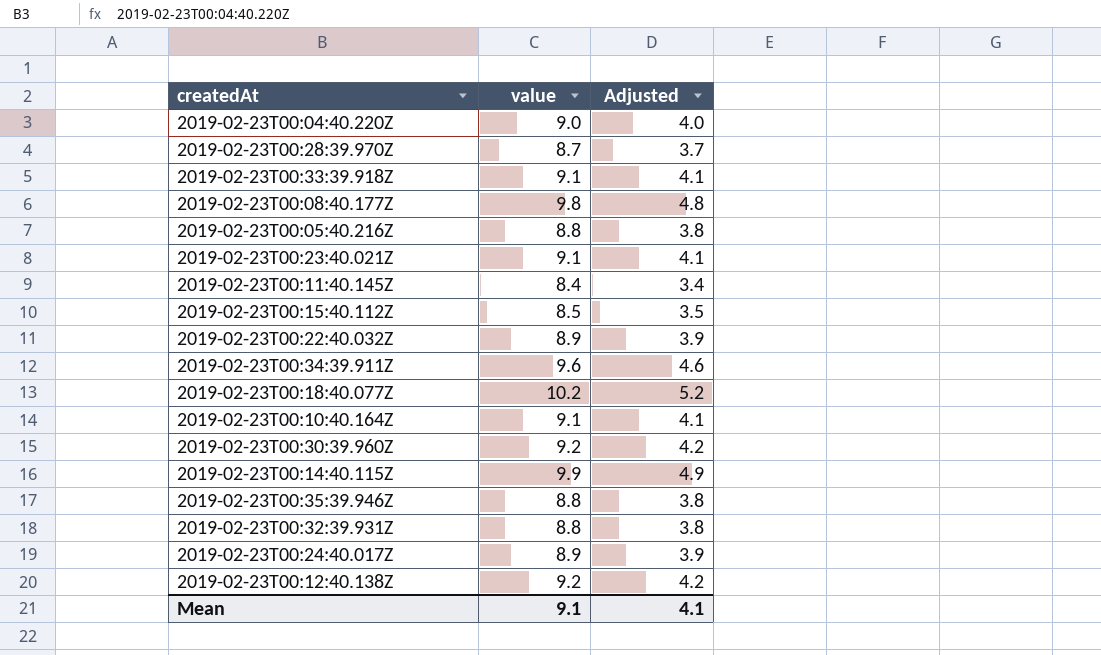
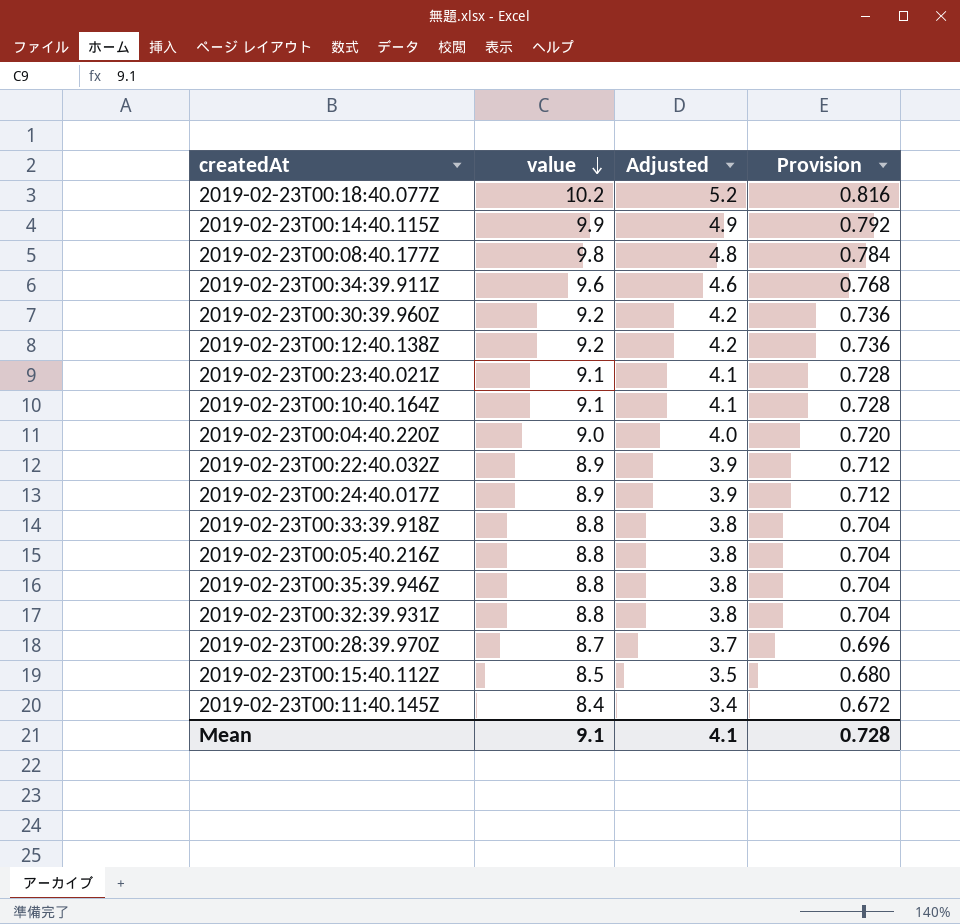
row order: none -> value descending
column Provision | formula: none -> [value] * 0.08
2019-02-23T00:33:39.918Z | value: 9.1 -> 8.8
2019-02-23T00:33:39.918Z | Adjusted: 4.1 -> 3.8

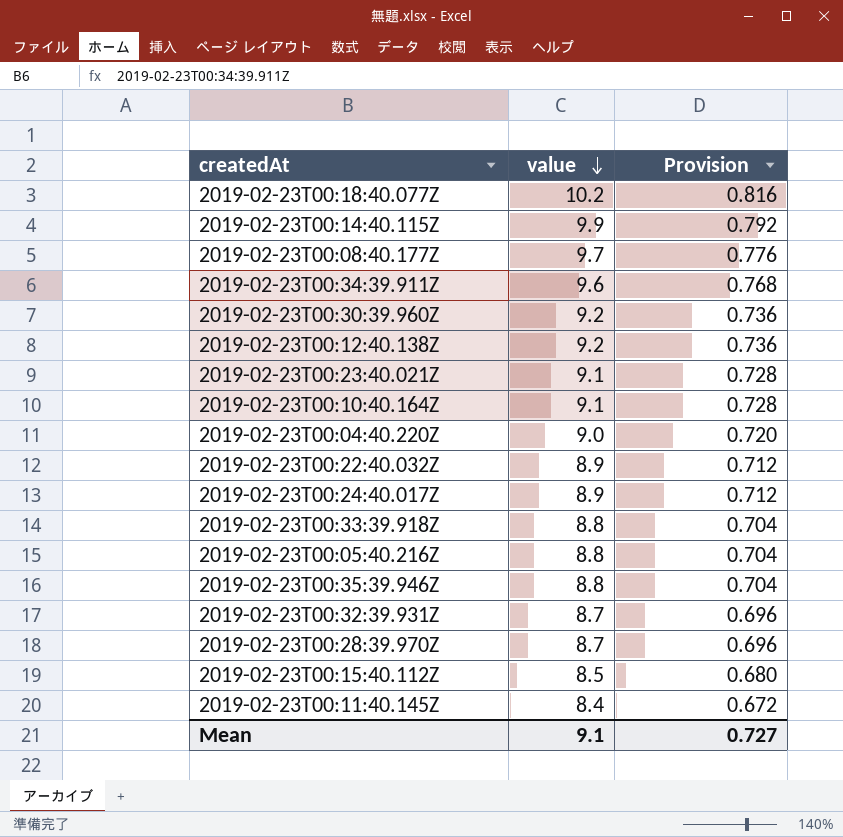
column Adjusted | formula: [value] - 5 -> none
2019-02-23T00:08:40.177Z | value: 9.8 -> 9.7
2019-02-23T00:08:40.177Z | Provision: 0.784 -> 0.776
2019-02-23T00:32:39.931Z | value: 8.8 -> 8.7
2019-02-23T00:32:39.931Z | Provision: 0.704 -> 0.696
Mean | Provision: 0.728 -> 0.727

